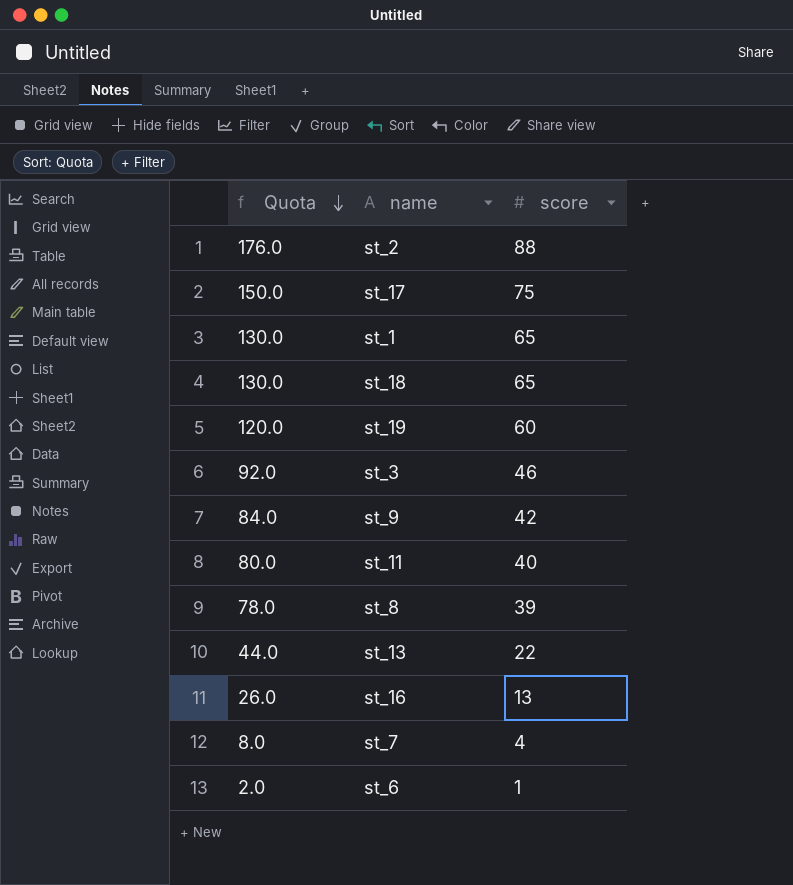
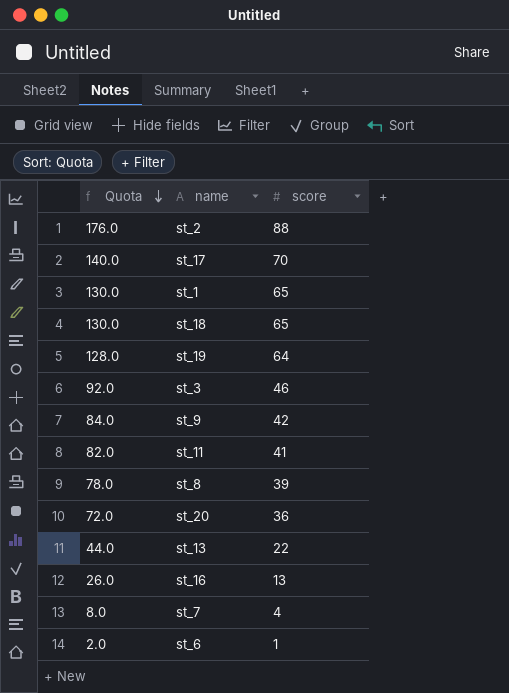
st_17 | Quota: 150.0 -> 140.0
st_17 | score: 75 -> 70
st_19 | Quota: 120.0 -> 128.0
st_19 | score: 60 -> 64
st_11 | Quota: 80.0 -> 82.0
st_11 | score: 40 -> 41
row st_20: none -> 72.0 | 36

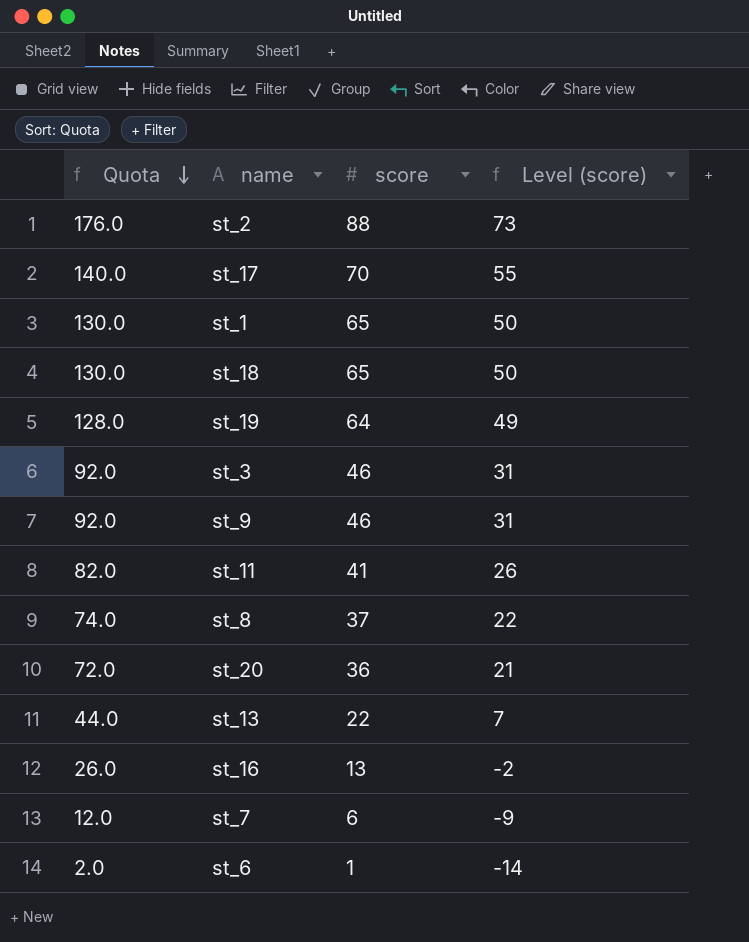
column Level (score) | formula: none -> [score] - 15
st_9 | Quota: 84.0 -> 92.0
st_9 | score: 42 -> 46
st_8 | Quota: 78.0 -> 74.0
st_8 | score: 39 -> 37
st_7 | Quota: 8.0 -> 12.0
st_7 | score: 4 -> 6

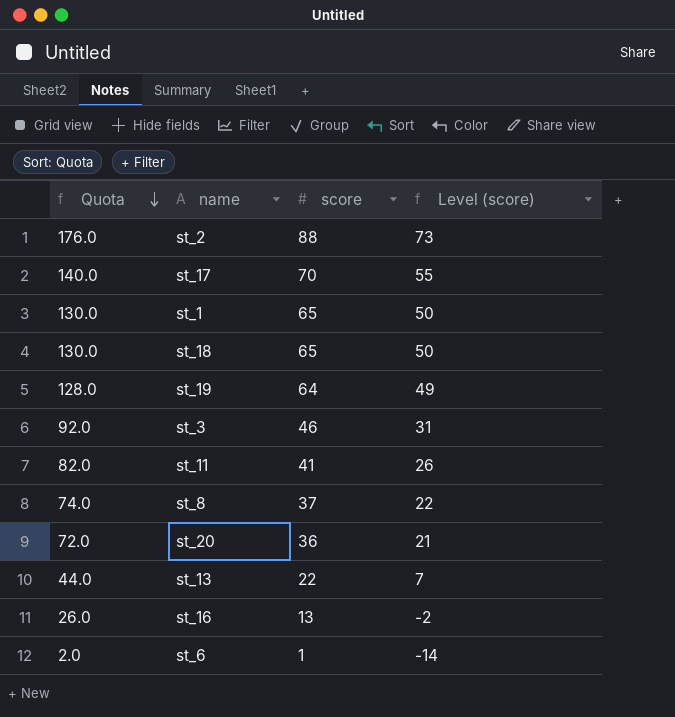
row st_9: 92.0 | 46 | 31 -> none
row st_7: 12.0 | 6 | -9 -> none

